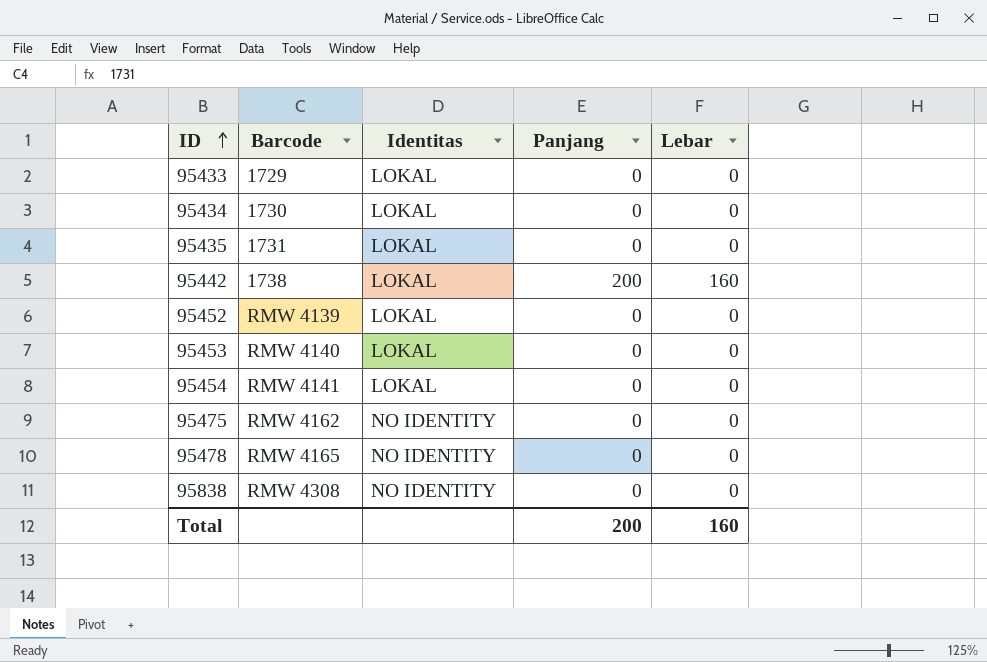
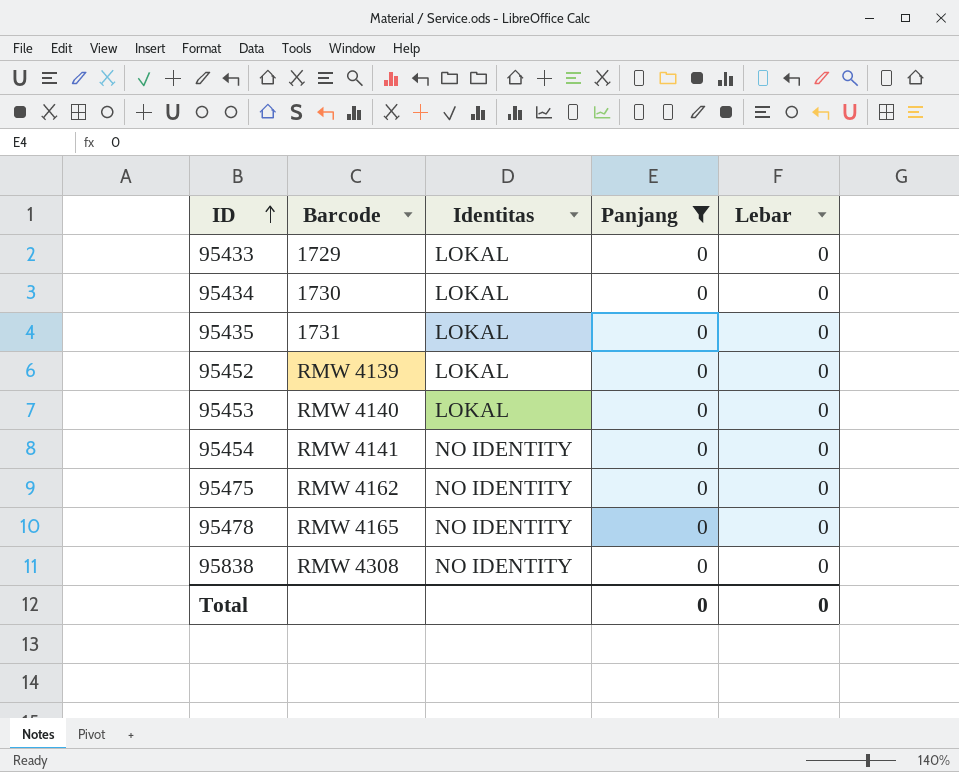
filter: none -> Panjang = 0
95454 | Identitas: LOKAL -> NO IDENTITY
Total | Panjang: 200 -> 0
Total | Lebar: 160 -> 0

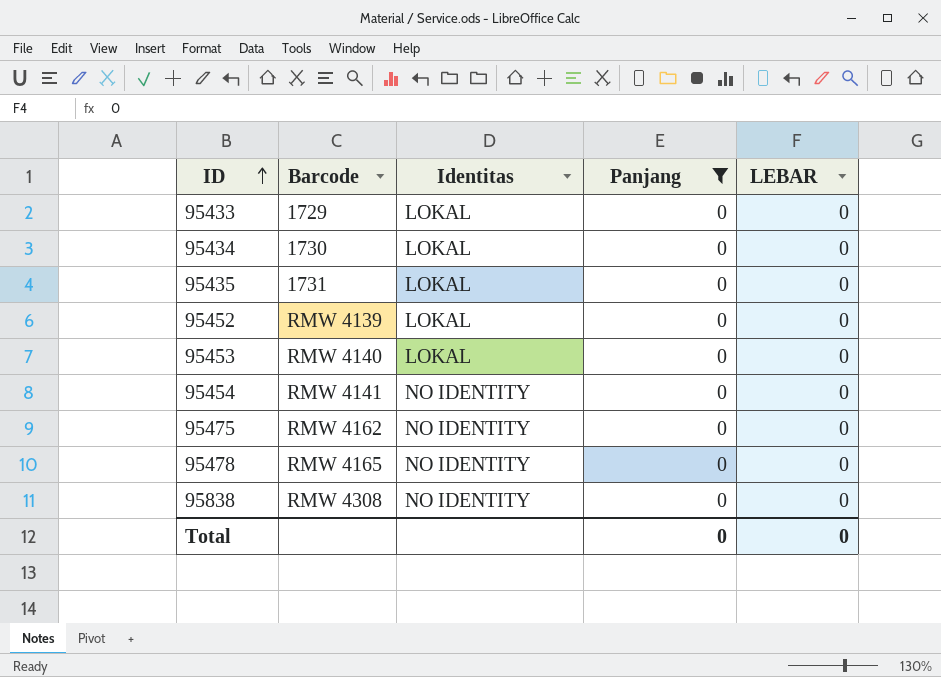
column name: Lebar -> LEBAR

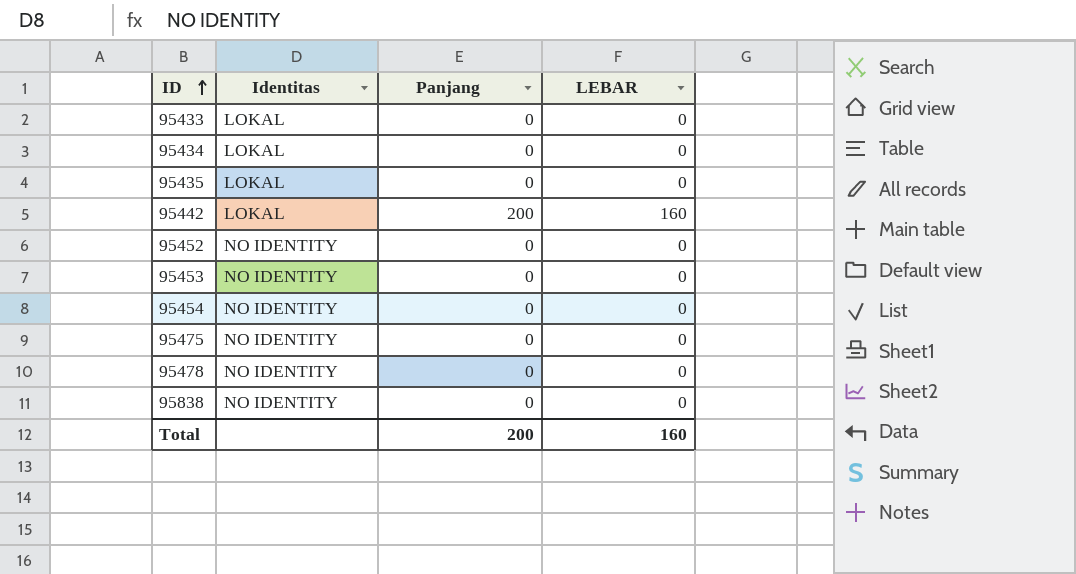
filter: Panjang = 0 -> none
column Barcode | position: 2 -> none
95452 | Identitas: LOKAL -> NO IDENTITY
95453 | Identitas: LOKAL -> NO IDENTITY
Total | Panjang: 0 -> 200
Total | LEBAR: 0 -> 160

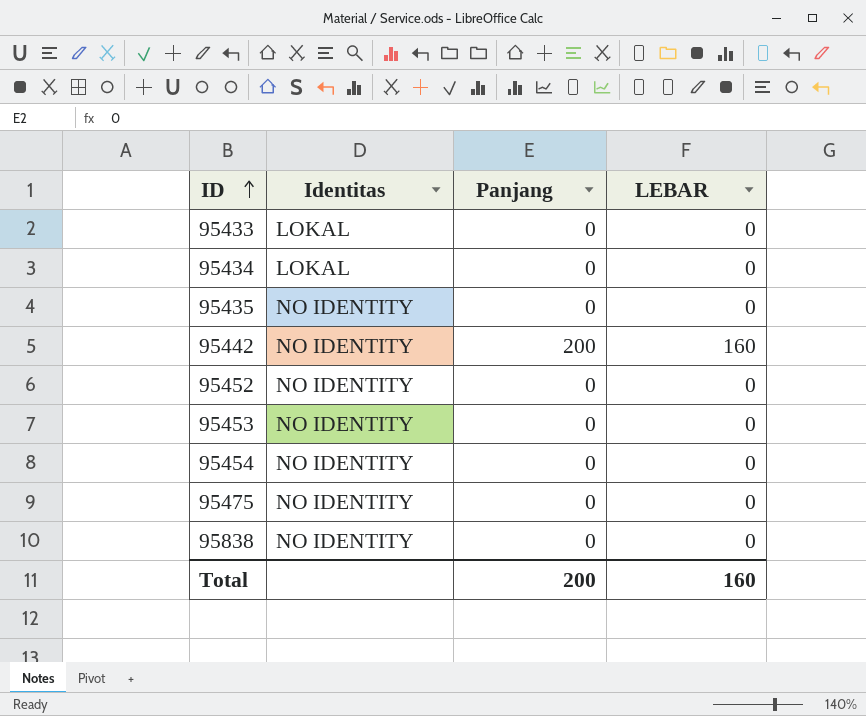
row 95478: NO IDENTITY | 0 | 0 -> none
95435 | Identitas: LOKAL -> NO IDENTITY
95442 | Identitas: LOKAL -> NO IDENTITY

